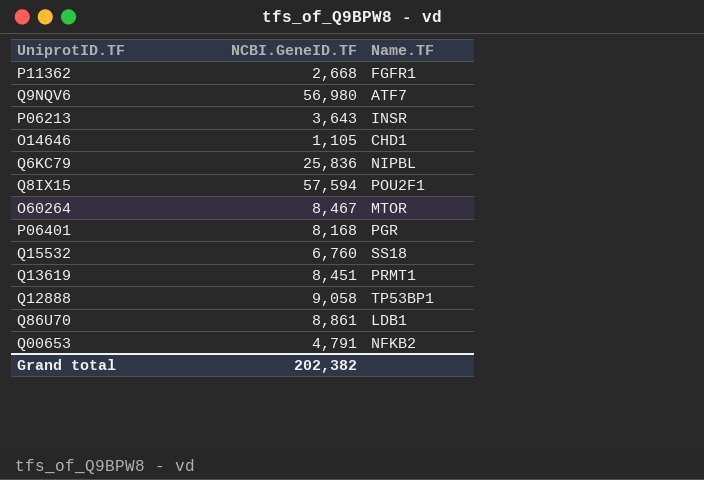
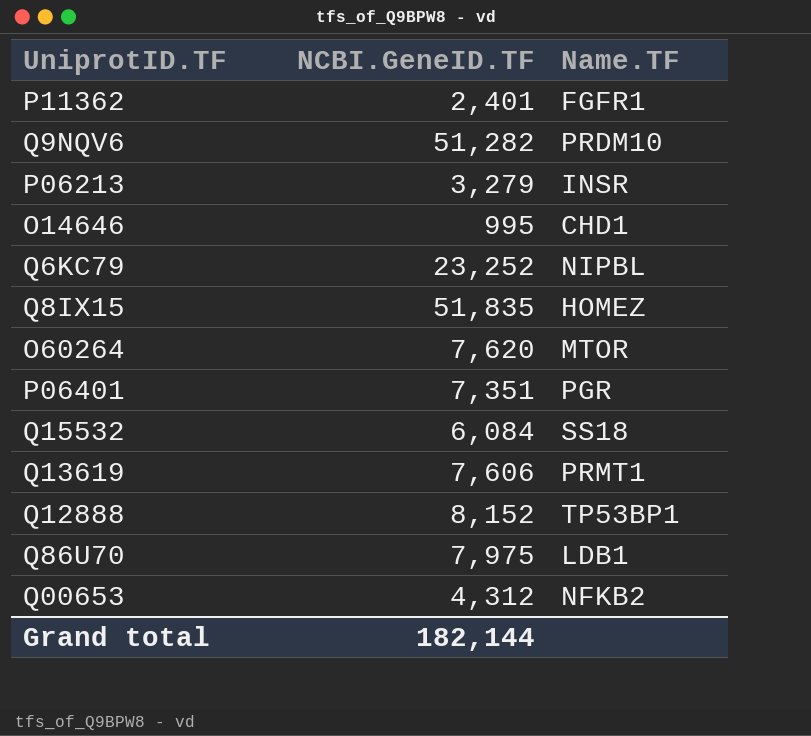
P11362 | NCBI.GeneID.TF: 2,668 -> 2,401
Q9NQV6 | NCBI.GeneID.TF: 56,980 -> 51,282
Q9NQV6 | Name.TF: ATF7 -> PRDM10
P06213 | NCBI.GeneID.TF: 3,643 -> 3,279
O14646 | NCBI.GeneID.TF: 1,105 -> 995
Q6KC79 | NCBI.GeneID.TF: 25,836 -> 23,252
Q8IX15 | NCBI.GeneID.TF: 57,594 -> 51,835
Q8IX15 | Name.TF: POU2F1 -> HOMEZ
O60264 | NCBI.GeneID.TF: 8,467 -> 7,620
P06401 | NCBI.GeneID.TF: 8,168 -> 7,351
Q15532 | NCBI.GeneID.TF: 6,760 -> 6,084
Q13619 | NCBI.GeneID.TF: 8,451 -> 7,606
Q12888 | NCBI.GeneID.TF: 9,058 -> 8,152
Q86U70 | NCBI.GeneID.TF: 8,861 -> 7,975
Q00653 | NCBI.GeneID.TF: 4,791 -> 4,312
Grand total | NCBI.GeneID.TF: 202,382 -> 182,144

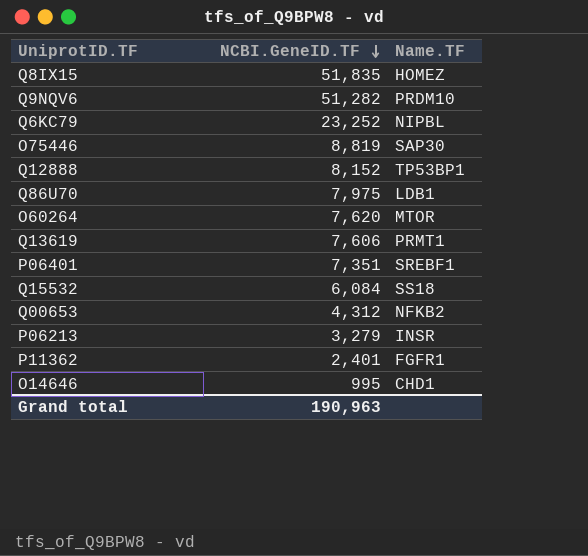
row order: none -> NCBI.GeneID.TF descending
row O75446: none -> 8,819 | SAP30
P06401 | Name.TF: PGR -> SREBF1
Grand total | NCBI.GeneID.TF: 182,144 -> 190,963

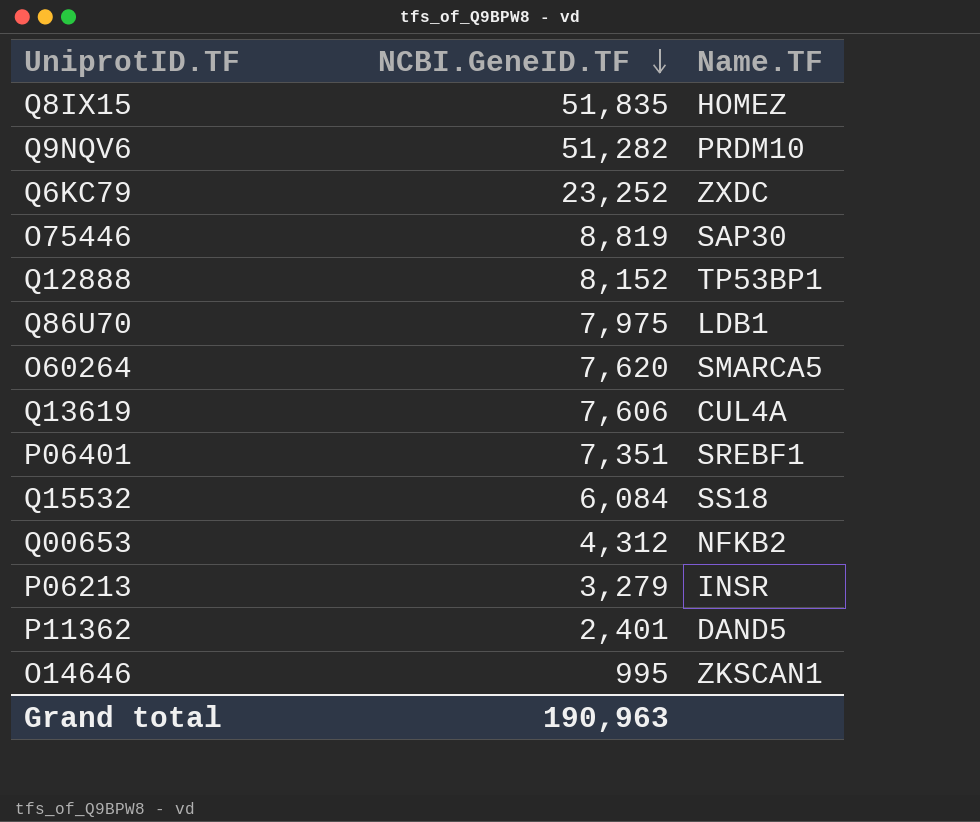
Q6KC79 | Name.TF: NIPBL -> ZXDC
O60264 | Name.TF: MTOR -> SMARCA5
Q13619 | Name.TF: PRMT1 -> CUL4A
P11362 | Name.TF: FGFR1 -> DAND5
O14646 | Name.TF: CHD1 -> ZKSCAN1

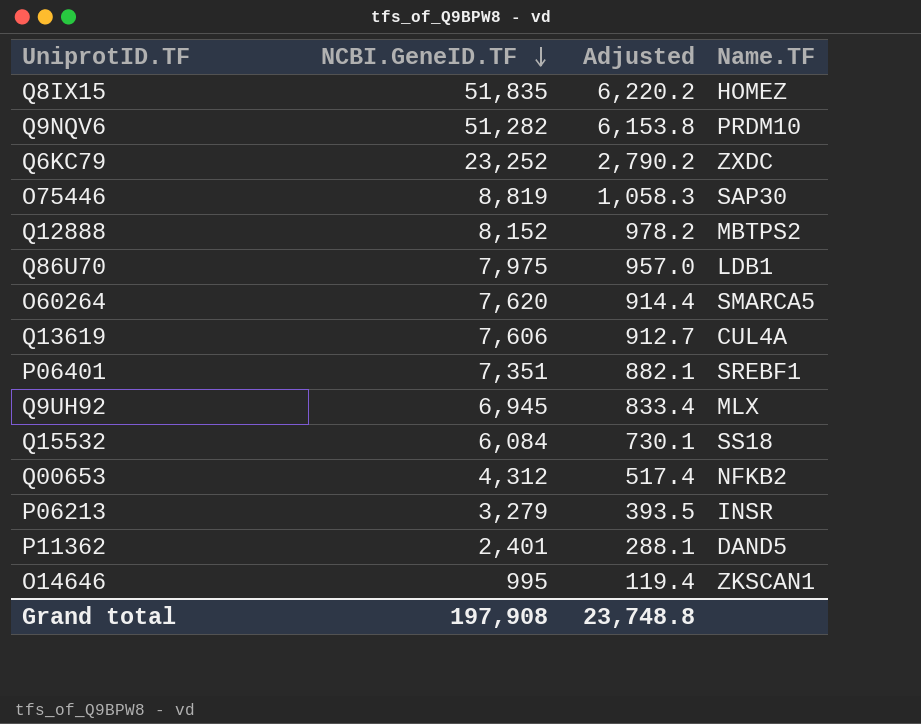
column Adjusted | formula: none -> [NCBI.GeneID.TF] * 0.12
Q12888 | Name.TF: TP53BP1 -> MBTPS2
row Q9UH92: none -> 6,945 | 833.4 | MLX
Grand total | NCBI.GeneID.TF: 190,963 -> 197,908

